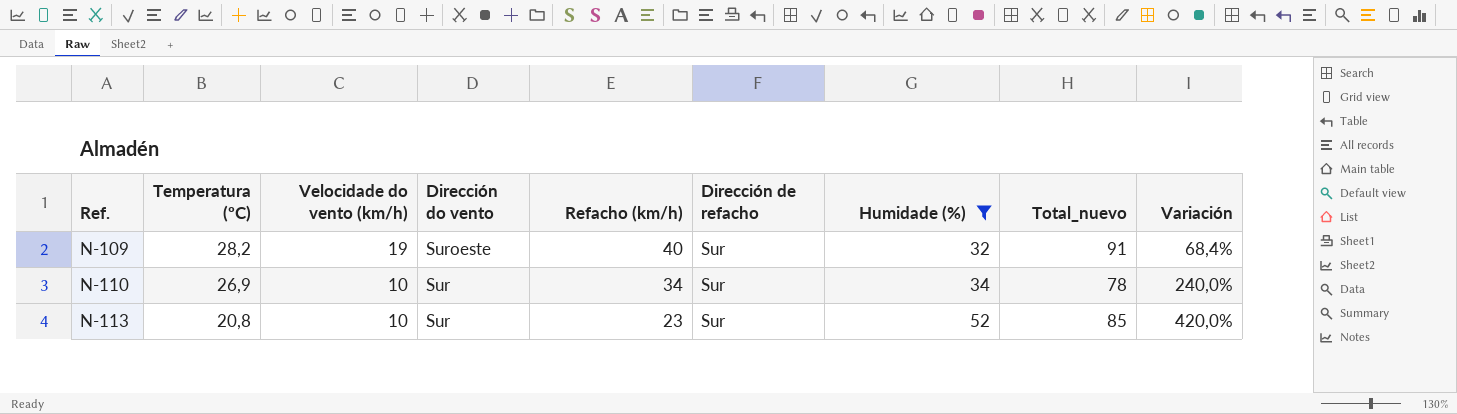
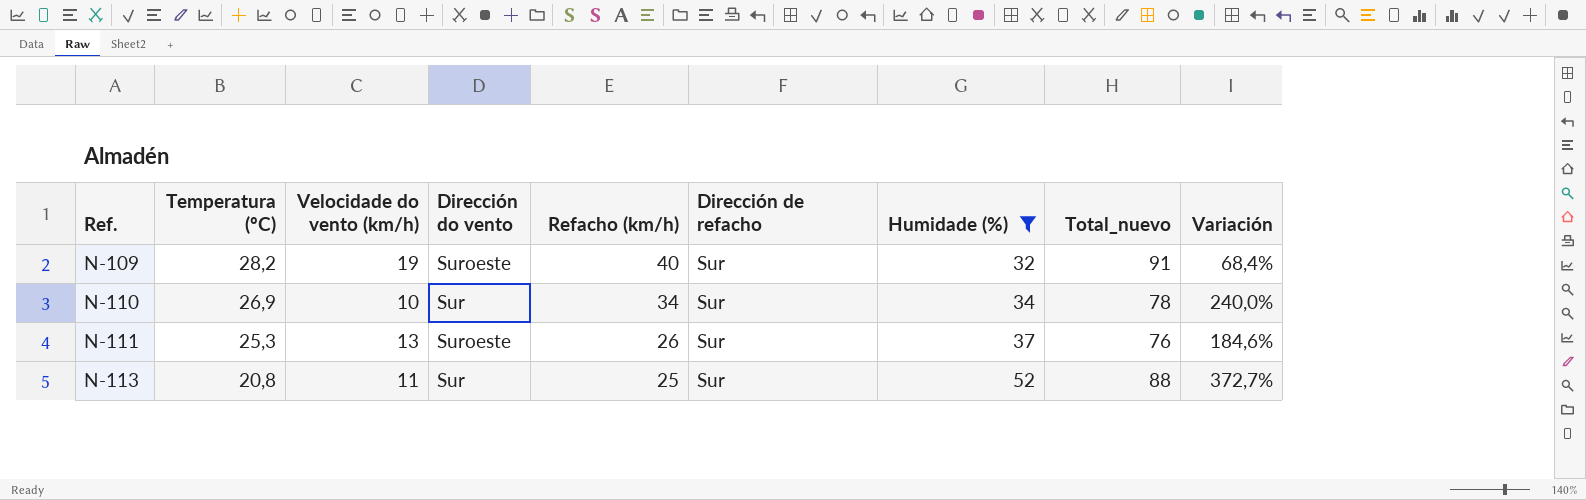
row N-111: none -> 25,3 | 13 | Suroeste | 26 | Sur | 37 | 76 | 184,6%
N-113 | Velocidade do vento (km/h): 10 -> 11
N-113 | Refacho (km/h): 23 -> 25
N-113 | Total_nuevo: 85 -> 88
N-113 | Variación: 420,0% -> 372,7%

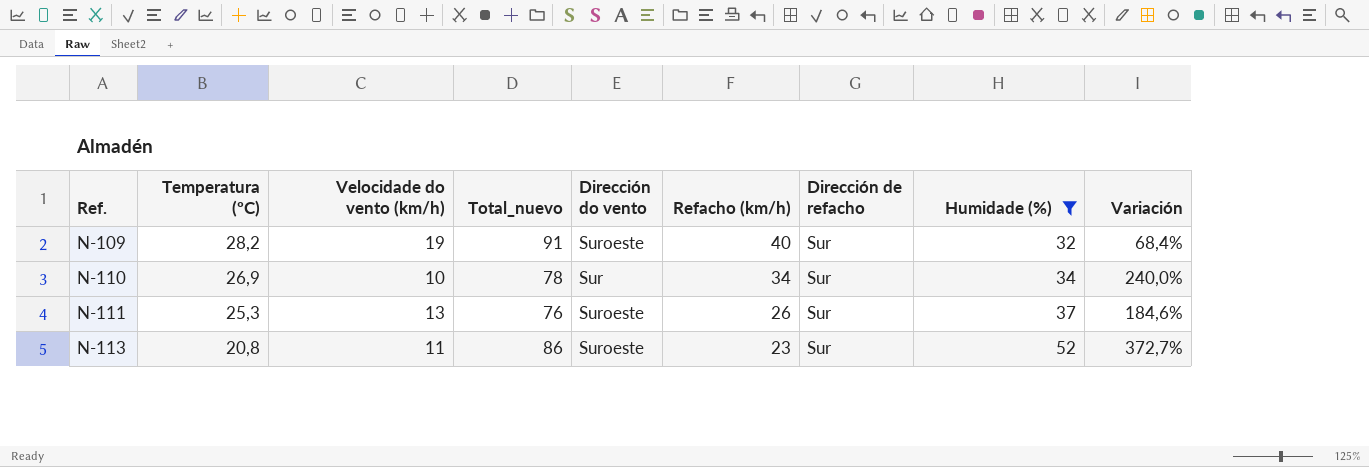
column Total_nuevo | position: 8 -> 4
N-113 | Total_nuevo: 88 -> 86
N-113 | Dirección do vento: Sur -> Suroeste
N-113 | Refacho (km/h): 25 -> 23

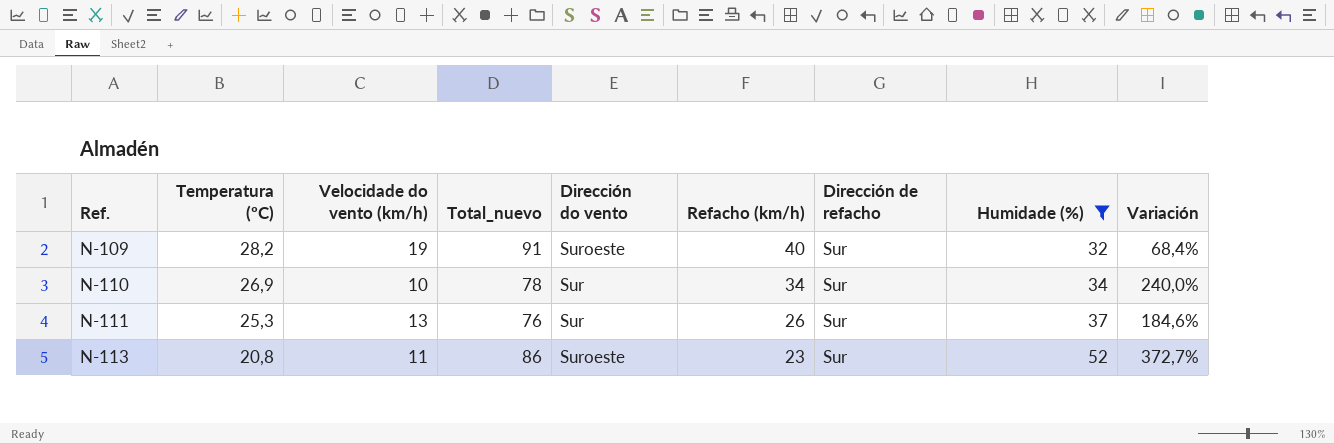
N-111 | Dirección do vento: Suroeste -> Sur

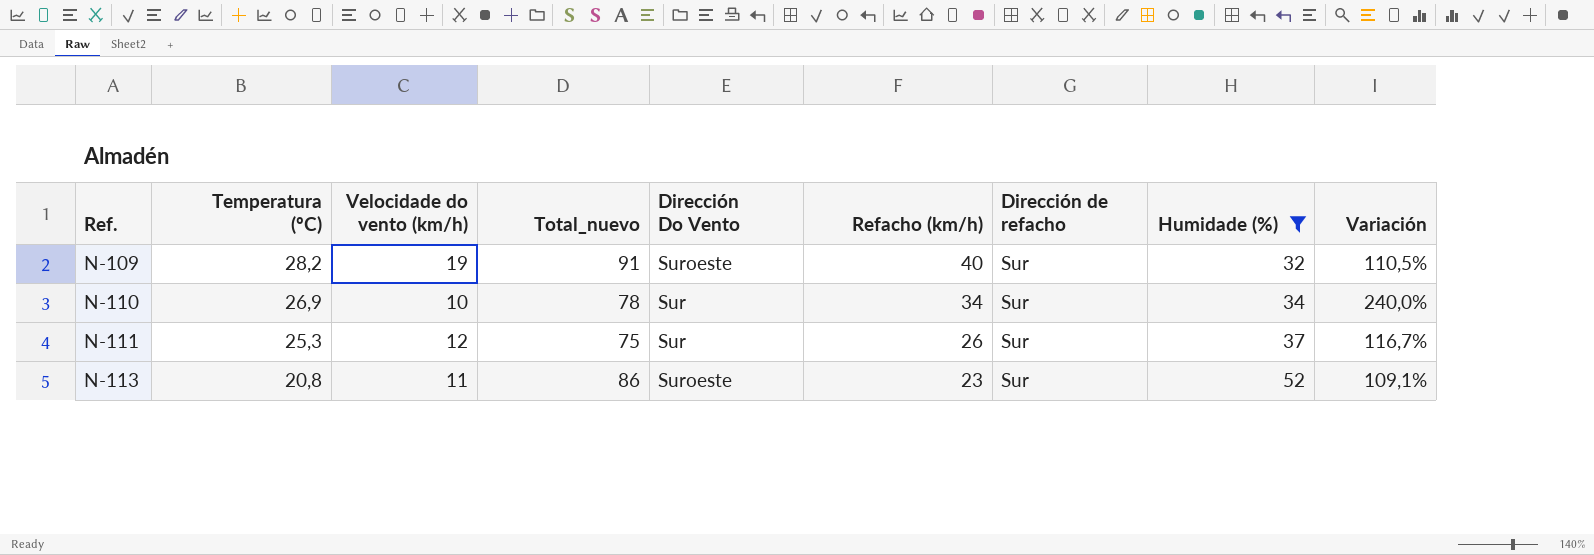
column name: Dirección do vento -> Dirección Do Vento
column Variación | formula: ([Humidade (%)] - [Velocidade do vento (km/h)]) / [Velocidade do vento (km/h)] -> ([Refacho (km/h)] - [Velocidade do vento (km/h)]) / [Velocidade do vento (km/h)]
N-111 | Velocidade do vento (km/h): 13 -> 12
N-111 | Total_nuevo: 76 -> 75

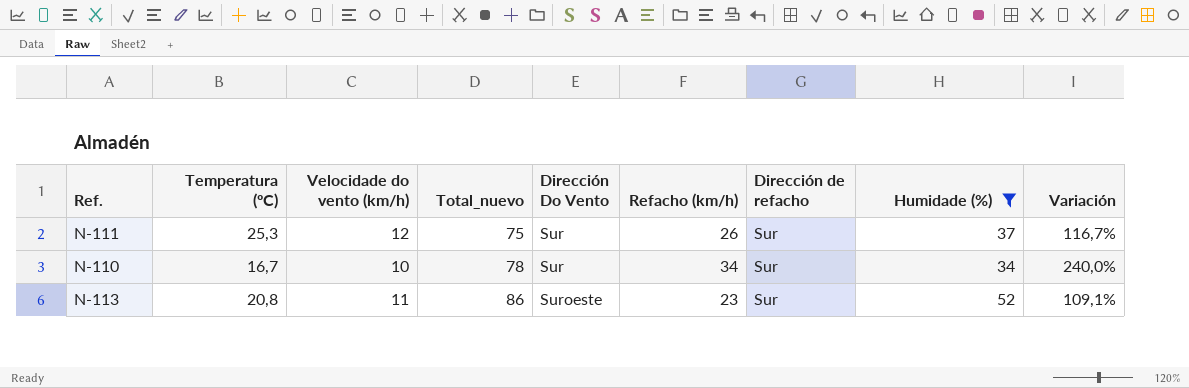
row order: Ref. ascending -> Total_nuevo ascending
row N-109: 28,2 | 19 | 91 | Suroeste | 40 | Sur | 32 | 110,5% -> none
N-110 | Temperatura (ºC): 26,9 -> 16,7

